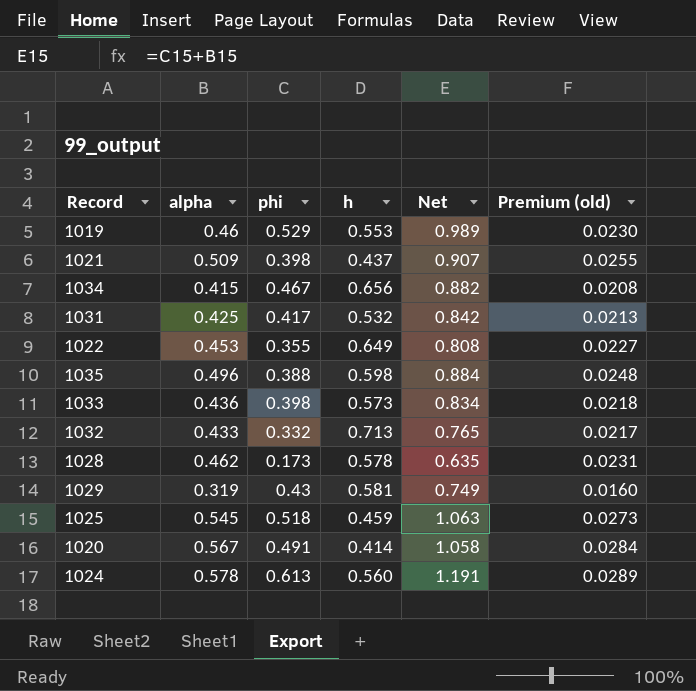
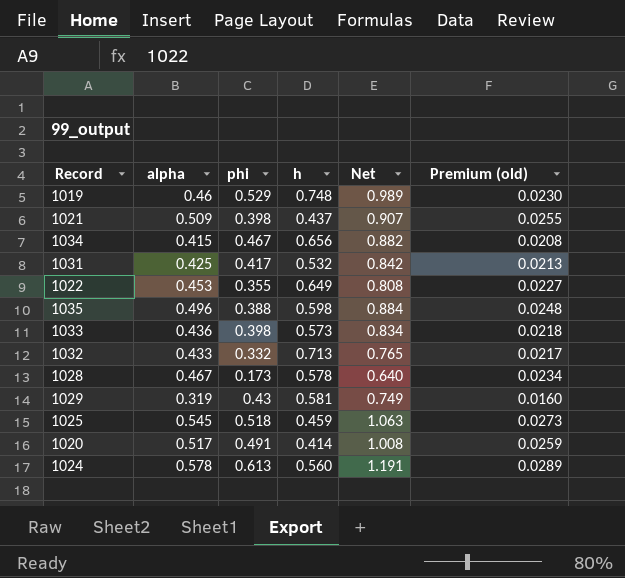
1019 | h: 0.553 -> 0.748
1028 | alpha: 0.462 -> 0.467
1028 | Net: 0.635 -> 0.640
1028 | Premium (old): 0.0231 -> 0.0234
1020 | alpha: 0.567 -> 0.517
1020 | Net: 1.058 -> 1.008
1020 | Premium (old): 0.0284 -> 0.0259

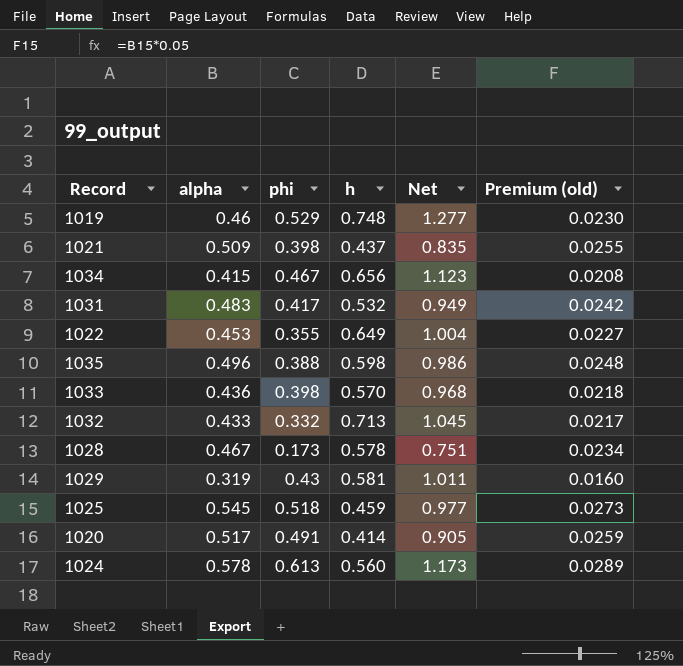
column Net | formula: [alpha] + [phi] -> [phi] + [h]
1031 | alpha: 0.425 -> 0.483
1031 | Premium (old): 0.0213 -> 0.0242
1033 | h: 0.573 -> 0.570

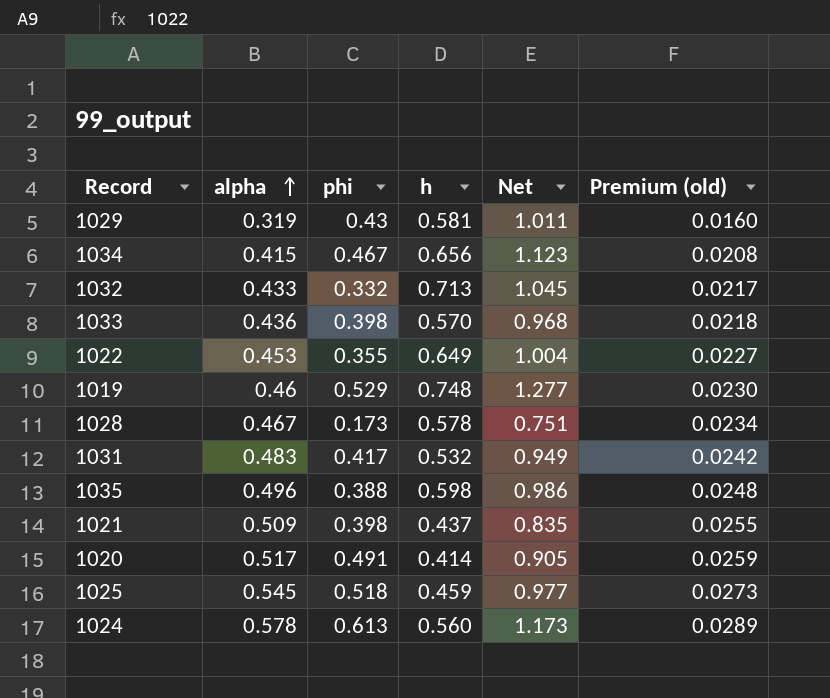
row order: none -> alpha ascending

